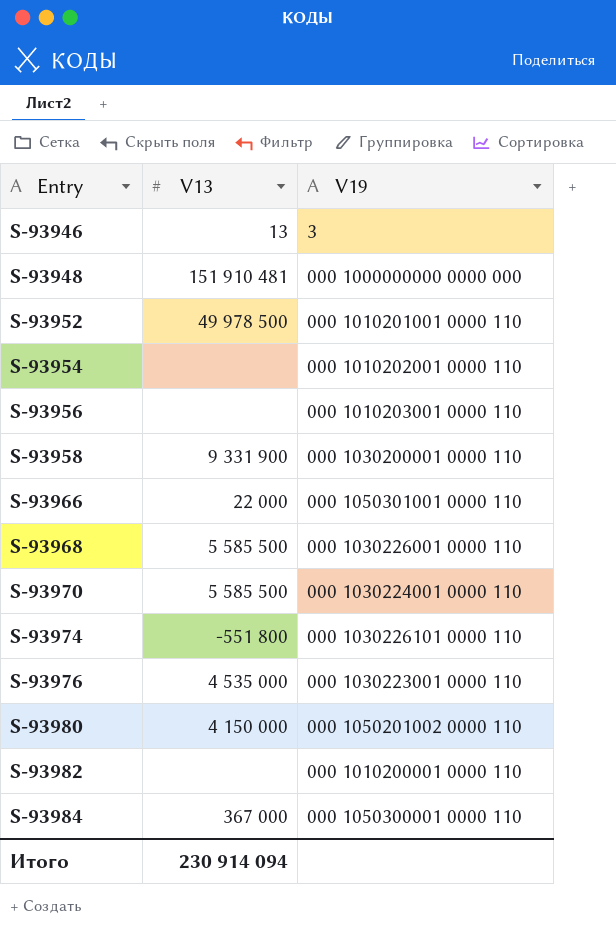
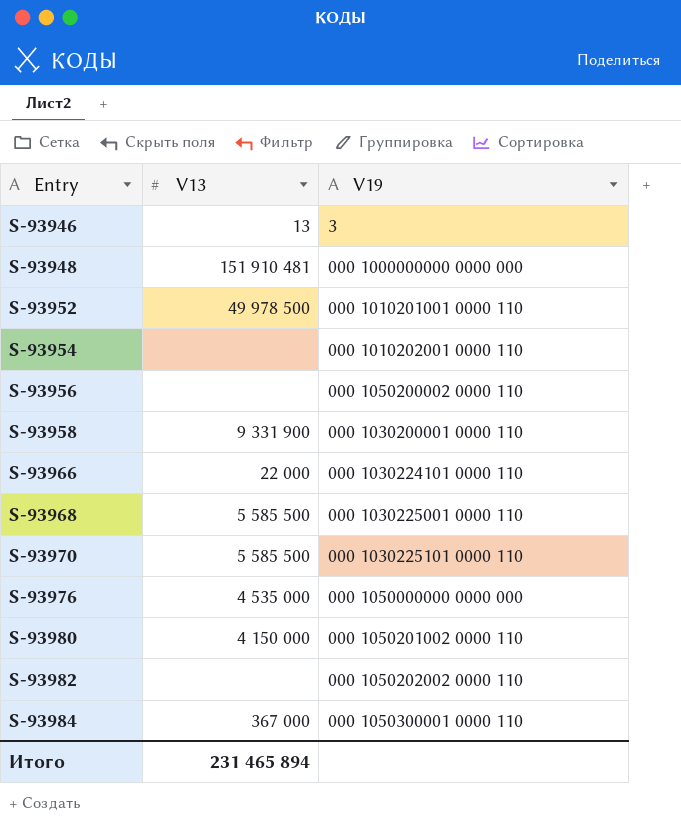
row S-93974: -551 800 | 000 1030226101 0000 110 -> none
S-93956 | V19: 000 1010203001 0000 110 -> 000 1050200002 0000 110
S-93966 | V19: 000 1050301001 0000 110 -> 000 1030224101 0000 110
S-93968 | V19: 000 1030226001 0000 110 -> 000 1030225001 0000 110
S-93970 | V19: 000 1030224001 0000 110 -> 000 1030225101 0000 110
S-93976 | V19: 000 1030223001 0000 110 -> 000 1050000000 0000 000
S-93982 | V19: 000 1010200001 0000 110 -> 000 1050202002 0000 110
Итого | V13: 230 914 094 -> 231 465 894

